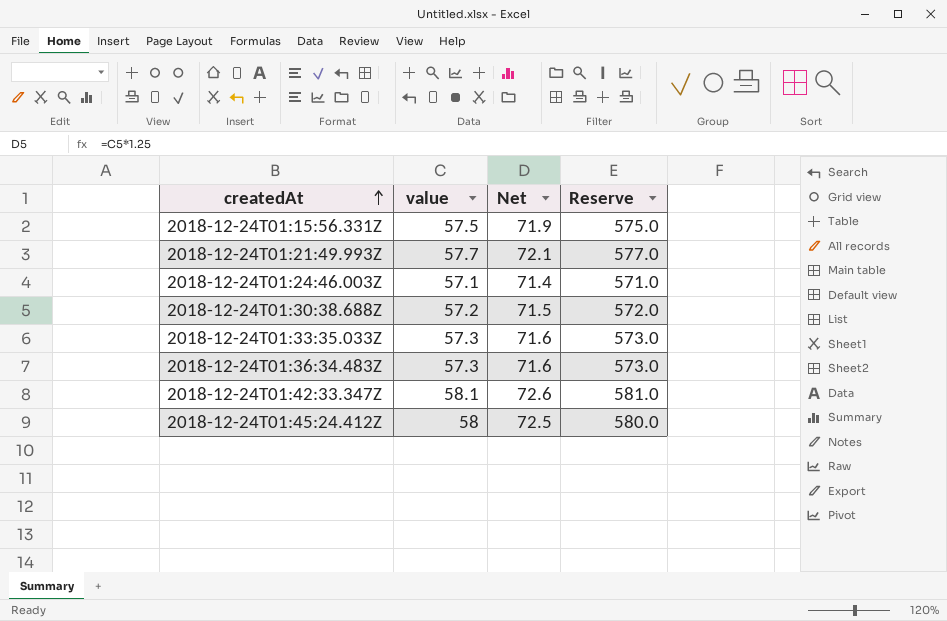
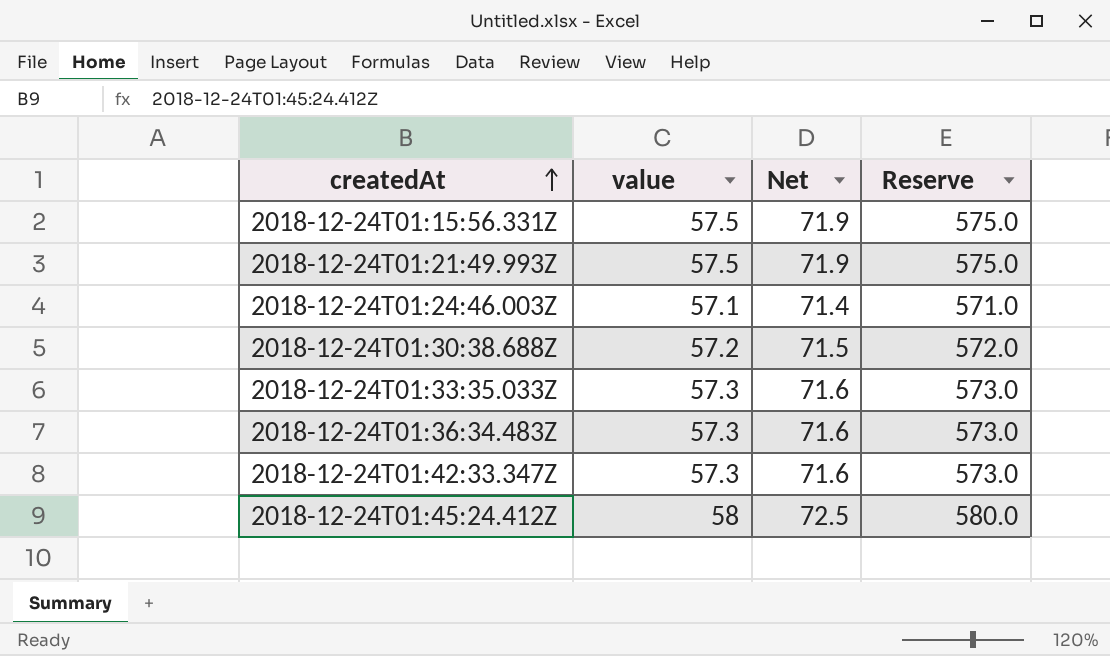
2018-12-24T01:21:49.993Z | value: 57.7 -> 57.5
2018-12-24T01:21:49.993Z | Net: 72.1 -> 71.9
2018-12-24T01:21:49.993Z | Reserve: 577.0 -> 575.0
2018-12-24T01:42:33.347Z | value: 58.1 -> 57.3
2018-12-24T01:42:33.347Z | Net: 72.6 -> 71.6
2018-12-24T01:42:33.347Z | Reserve: 581.0 -> 573.0

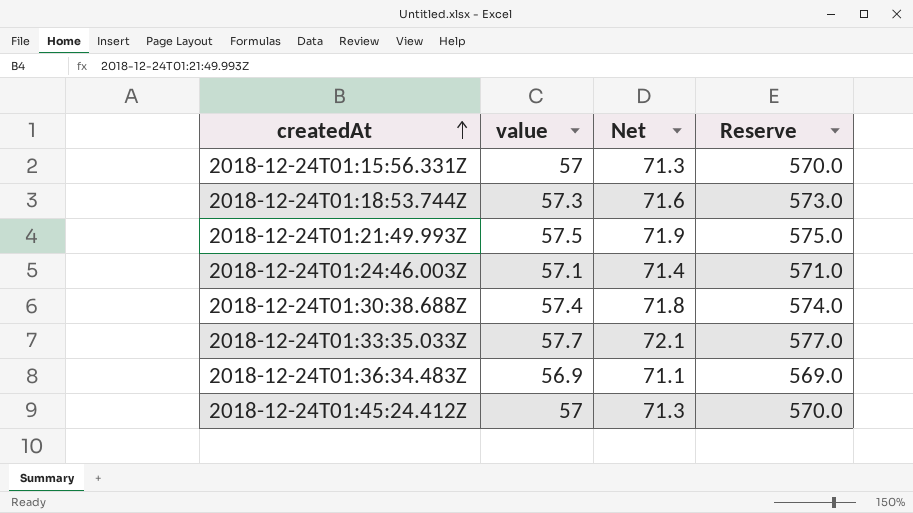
row 2018-12-24T01:42:33.347Z: 57.3 | 71.6 | 573.0 -> none
2018-12-24T01:15:56.331Z | value: 57.5 -> 57
2018-12-24T01:15:56.331Z | Net: 71.9 -> 71.3
2018-12-24T01:15:56.331Z | Reserve: 575.0 -> 570.0
row 2018-12-24T01:18:53.744Z: none -> 57.3 | 71.6 | 573.0
2018-12-24T01:30:38.688Z | value: 57.2 -> 57.4
2018-12-24T01:30:38.688Z | Net: 71.5 -> 71.8
2018-12-24T01:30:38.688Z | Reserve: 572.0 -> 574.0
2018-12-24T01:33:35.033Z | value: 57.3 -> 57.7
2018-12-24T01:33:35.033Z | Net: 71.6 -> 72.1
2018-12-24T01:33:35.033Z | Reserve: 573.0 -> 577.0
2018-12-24T01:36:34.483Z | value: 57.3 -> 56.9
2018-12-24T01:36:34.483Z | Net: 71.6 -> 71.1
2018-12-24T01:36:34.483Z | Reserve: 573.0 -> 569.0
2018-12-24T01:45:24.412Z | value: 58 -> 57
2018-12-24T01:45:24.412Z | Net: 72.5 -> 71.3
2018-12-24T01:45:24.412Z | Reserve: 580.0 -> 570.0

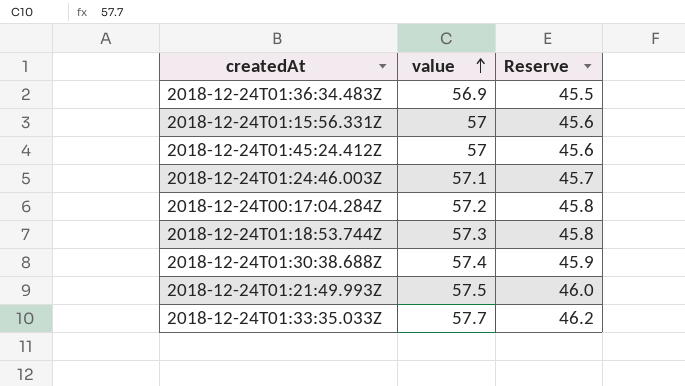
row order: createdAt ascending -> value ascending
column Net | formula: [value] * 1.25 -> none
column Reserve | formula: [value] * 10 -> [value] * 0.8
row 2018-12-24T00:17:04.284Z: none -> 57.2 | 45.8

